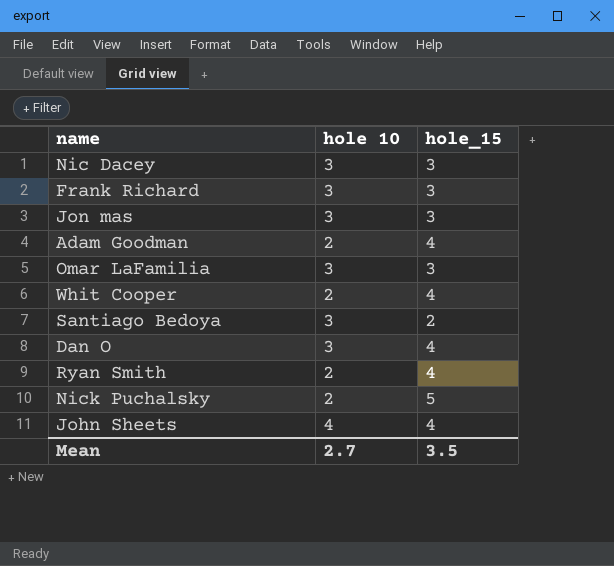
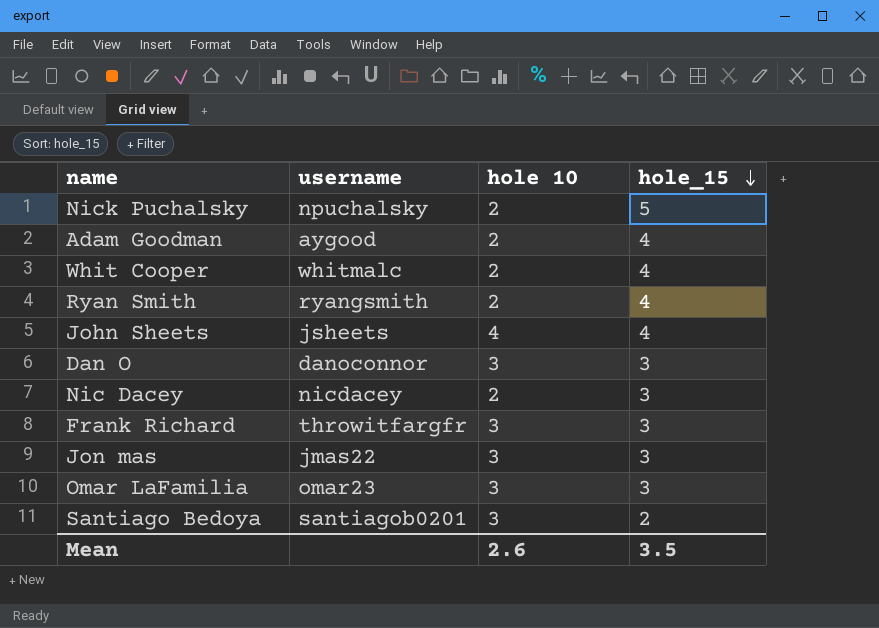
row order: none -> hole_15 descending
column username | position: none -> 2
Dan O | hole_15: 4 -> 3
Nic Dacey | hole 10: 3 -> 2
Mean | hole 10: 2.7 -> 2.6

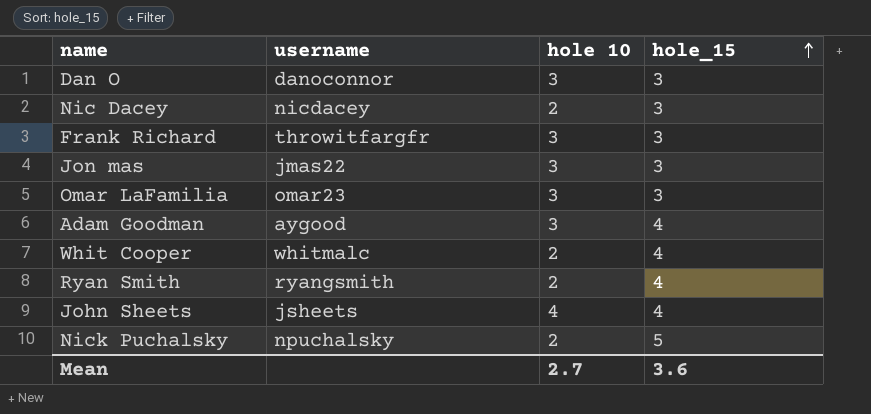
row order: hole_15 descending -> hole_15 ascending
row Santiago Bedoya: santiagob0201 | 3 | 2 -> none
Adam Goodman | hole 10: 2 -> 3
Mean | hole 10: 2.6 -> 2.7
Mean | hole_15: 3.5 -> 3.6

